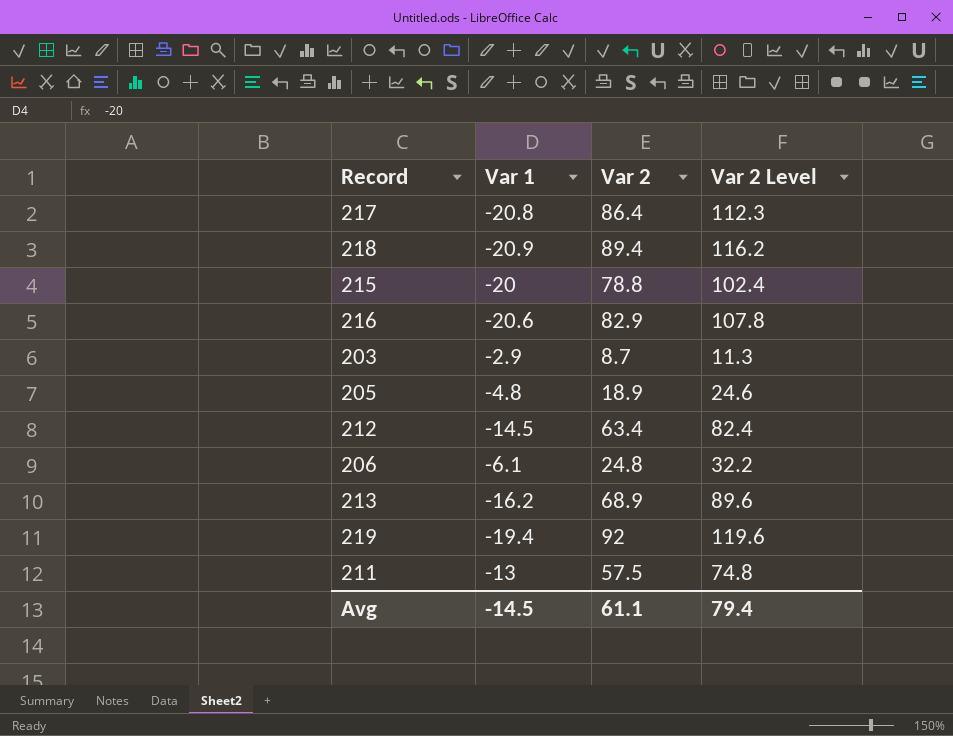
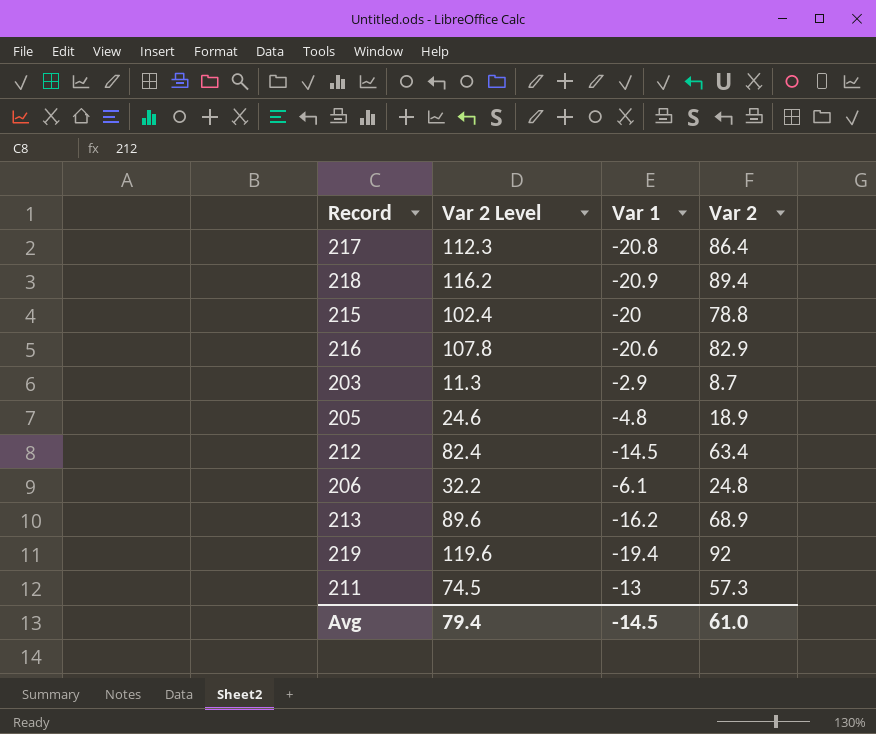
column Var 2 Level | position: 4 -> 2
211 | Var 2 Level: 74.8 -> 74.5
211 | Var 2: 57.5 -> 57.3
Avg | Var 2: 61.1 -> 61.0

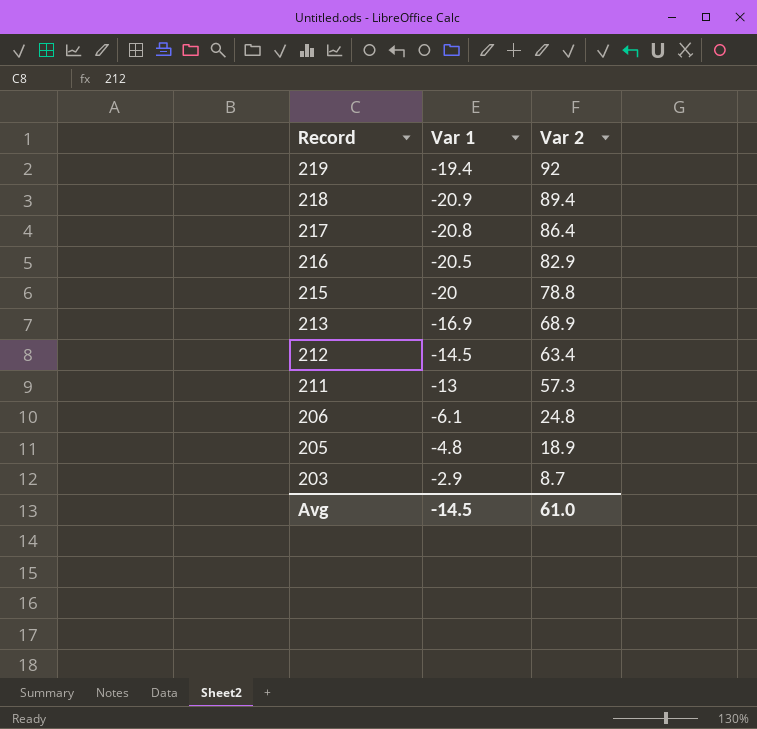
row order: none -> Record descending
column Var 2 Level | formula: [Var 2] * 1.3 -> none
216 | Var 1: -20.6 -> -20.5
213 | Var 1: -16.2 -> -16.9

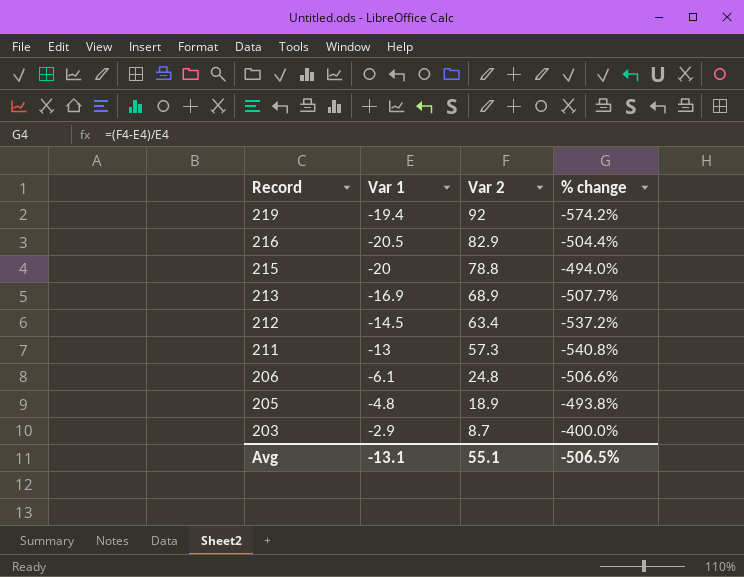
column % change | formula: none -> ([Var 2] - [Var 1]) / [Var 1]
row 218: -20.9 | 89.4 -> none
row 217: -20.8 | 86.4 -> none
Avg | Var 1: -14.5 -> -13.1
Avg | Var 2: 61.0 -> 55.1

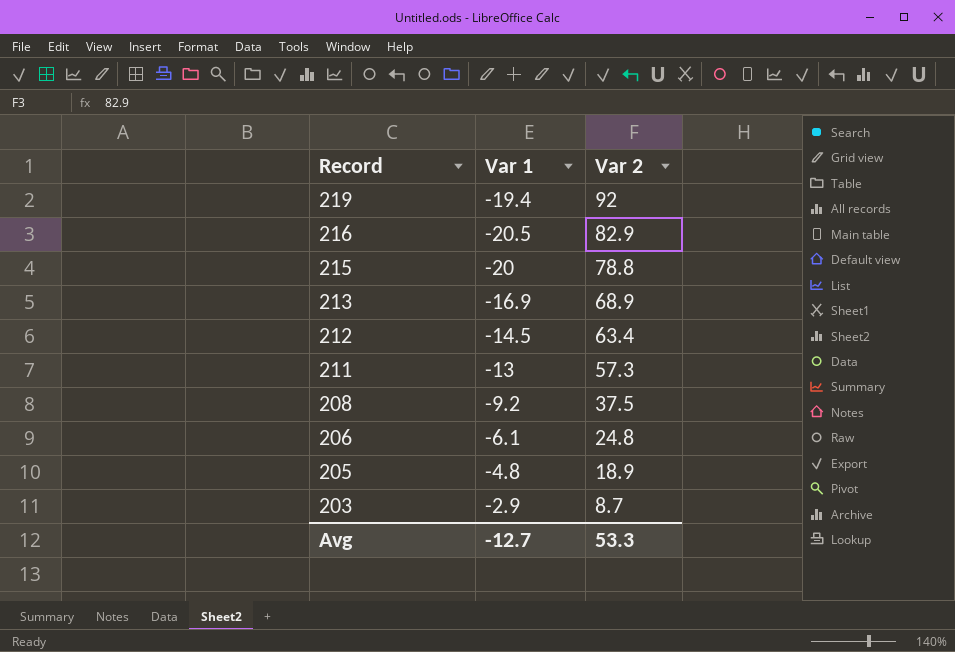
column % change | formula: ([Var 2] - [Var 1]) / [Var 1] -> none
row 208: none -> -9.2 | 37.5
Avg | Var 1: -13.1 -> -12.7
Avg | Var 2: 55.1 -> 53.3

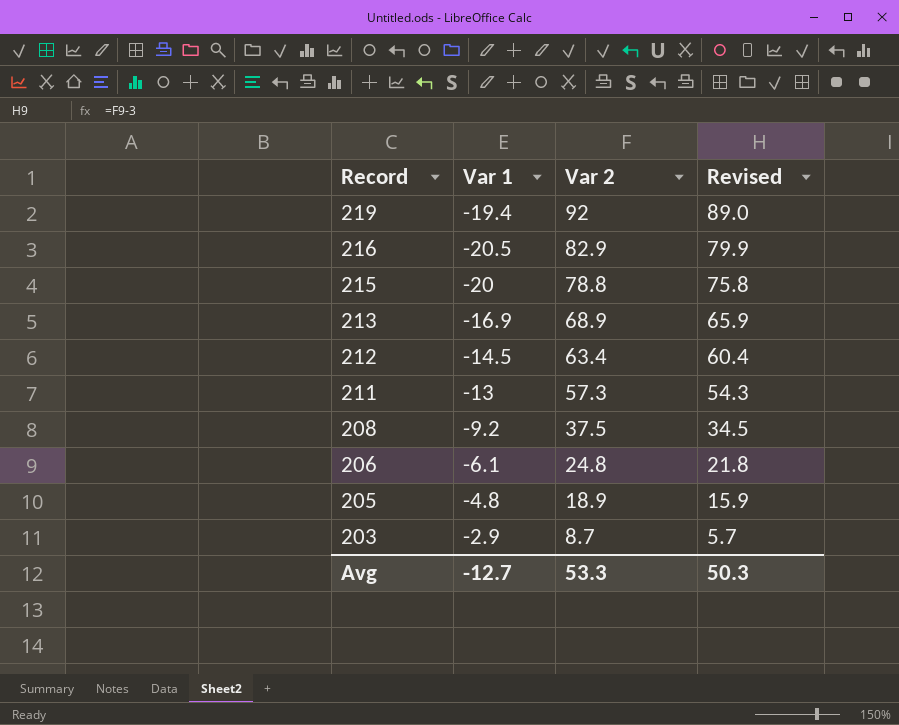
column Revised | formula: none -> [Var 2] - 3

